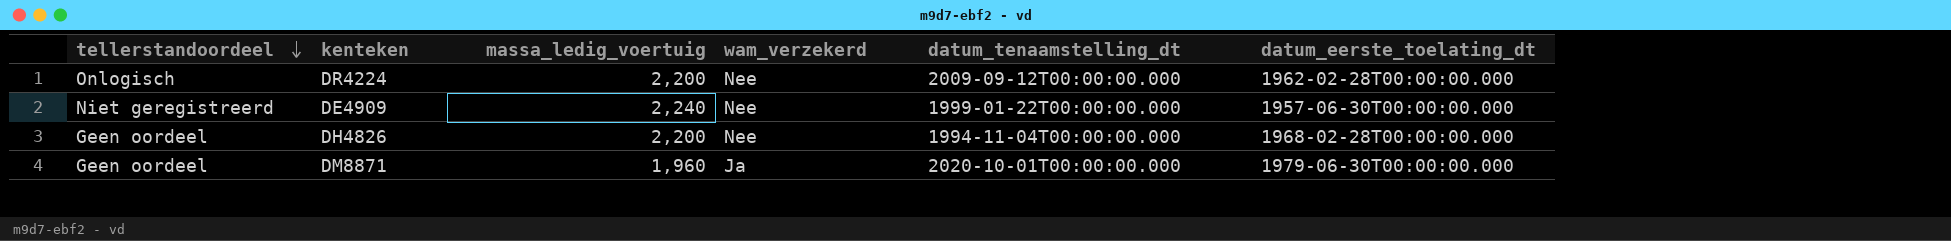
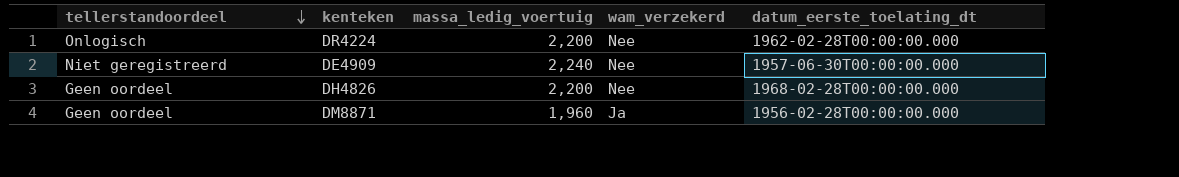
column datum_tenaamstelling_dt | position: 5 -> none
DM8871 | datum_eerste_toelating_dt: 1979-06-30T00:00:00.000 -> 1956-02-28T00:00:00.000

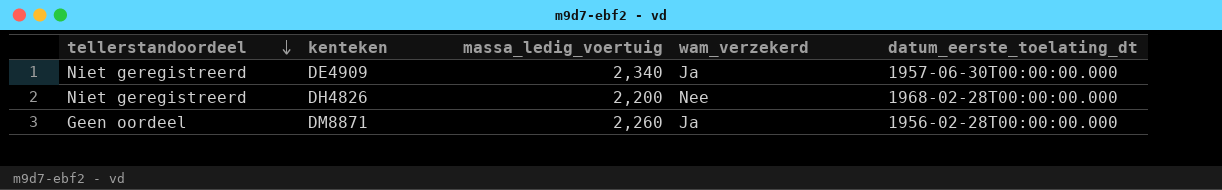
row DR4224: Onlogisch | 2,200 | Nee | 1962-02-28T00:00:00.000 -> none
DE4909 | massa_ledig_voertuig: 2,240 -> 2,340
DE4909 | wam_verzekerd: Nee -> Ja
DH4826 | tellerstandoordeel: Geen oordeel -> Niet geregistreerd
DM8871 | massa_ledig_voertuig: 1,960 -> 2,260

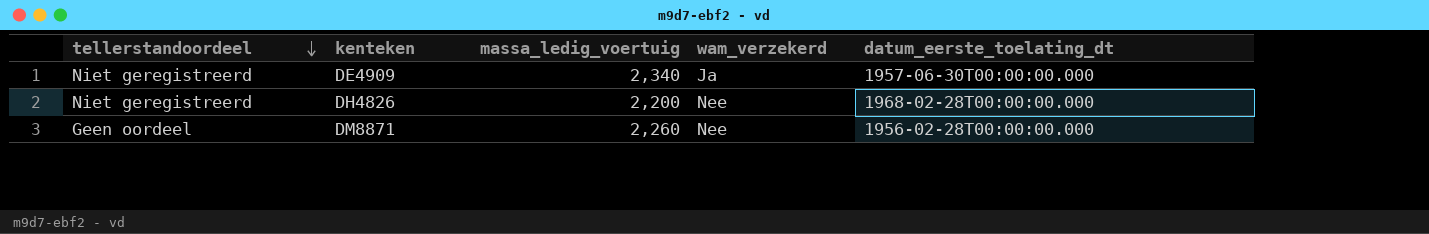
DM8871 | wam_verzekerd: Ja -> Nee

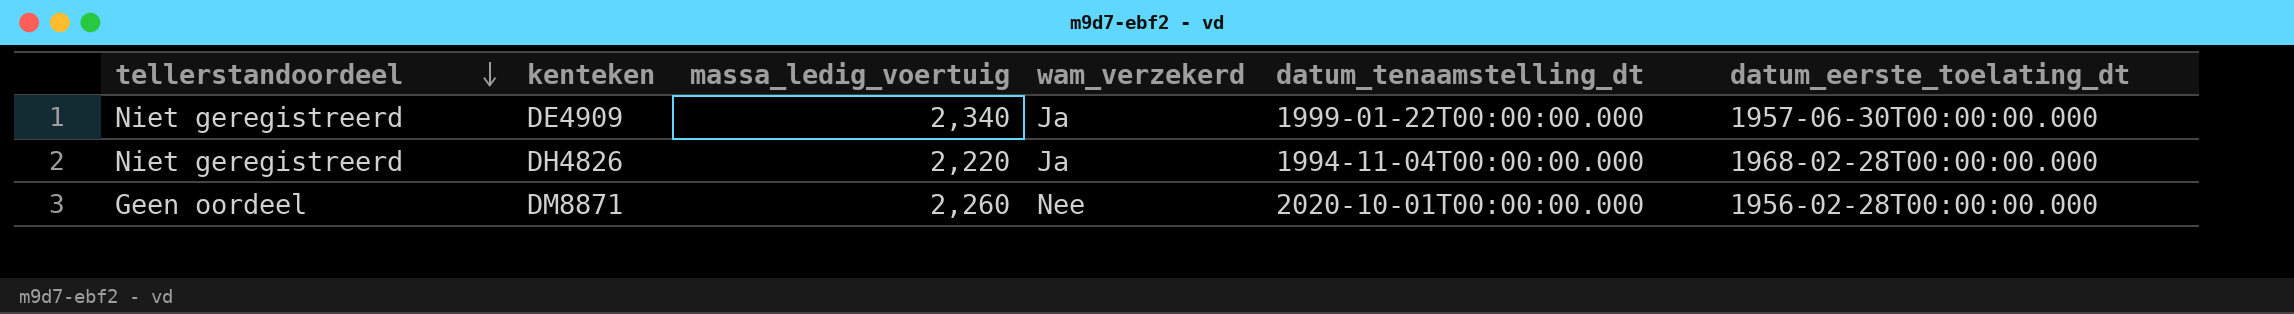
column datum_tenaamstelling_dt | position: none -> 5
DH4826 | massa_ledig_voertuig: 2,200 -> 2,220
DH4826 | wam_verzekerd: Nee -> Ja

